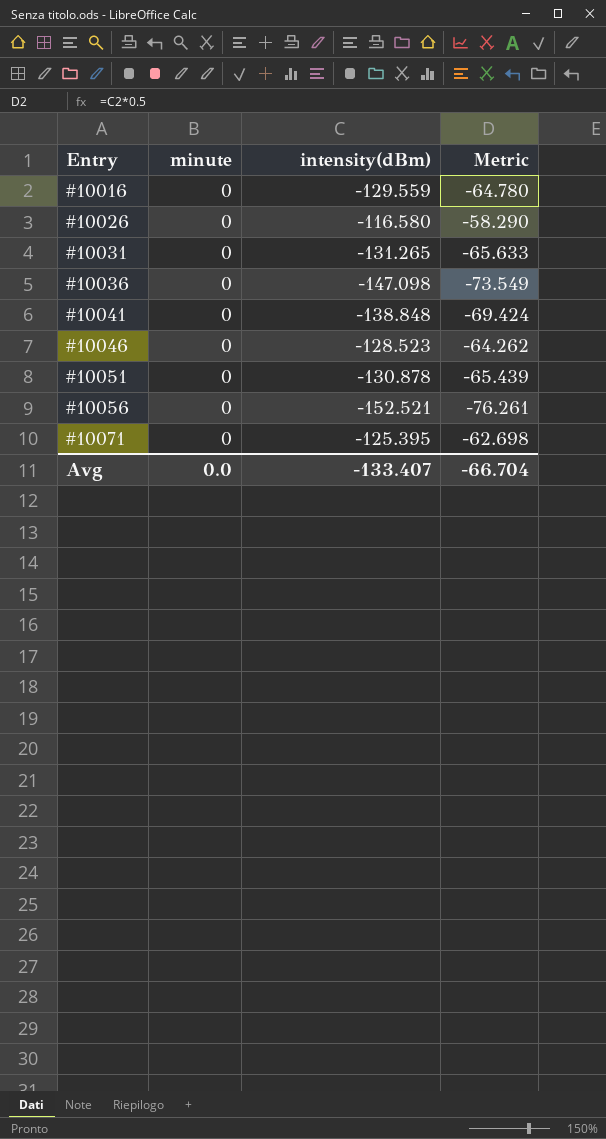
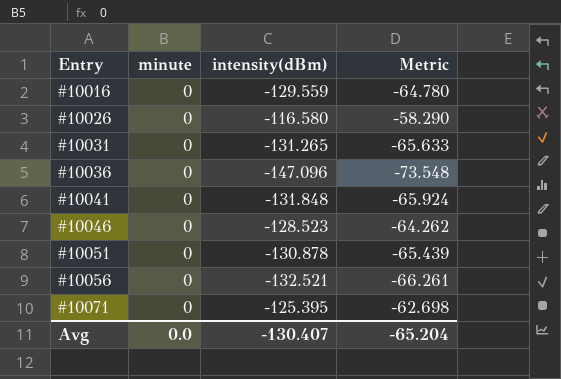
#10036 | intensity(dBm): -147.098 -> -147.096
#10036 | Metric: -73.549 -> -73.548
#10041 | intensity(dBm): -138.848 -> -131.848
#10041 | Metric: -69.424 -> -65.924
#10056 | intensity(dBm): -152.521 -> -132.521
#10056 | Metric: -76.261 -> -66.261
Avg | intensity(dBm): -133.407 -> -130.407
Avg | Metric: -66.704 -> -65.204

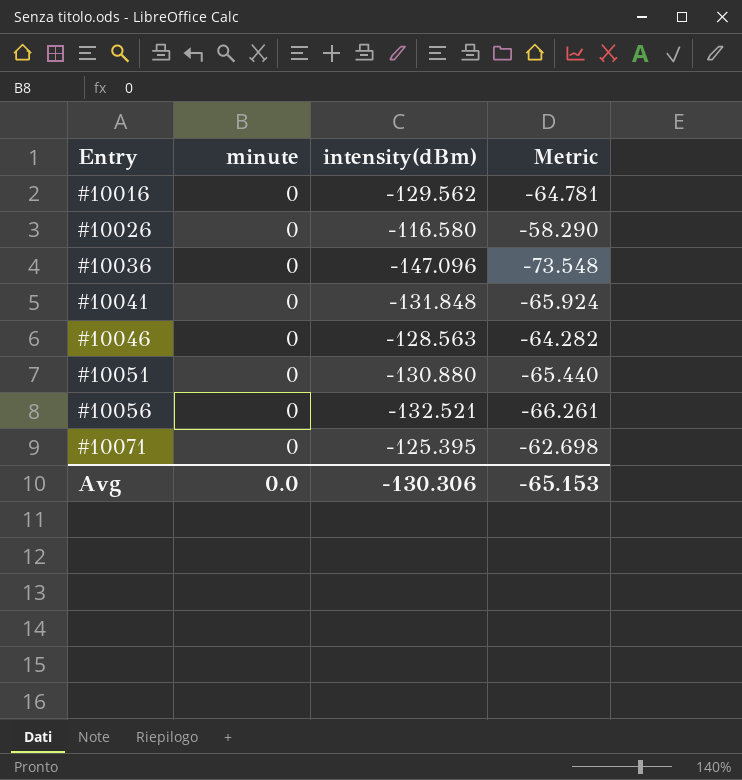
row #10031: 0 | -131.265 | -65.633 -> none
#10016 | intensity(dBm): -129.559 -> -129.562
#10016 | Metric: -64.780 -> -64.781
#10046 | intensity(dBm): -128.523 -> -128.563
#10046 | Metric: -64.262 -> -64.282
#10051 | intensity(dBm): -130.878 -> -130.880
#10051 | Metric: -65.439 -> -65.440
Avg | intensity(dBm): -130.407 -> -130.306
Avg | Metric: -65.204 -> -65.153

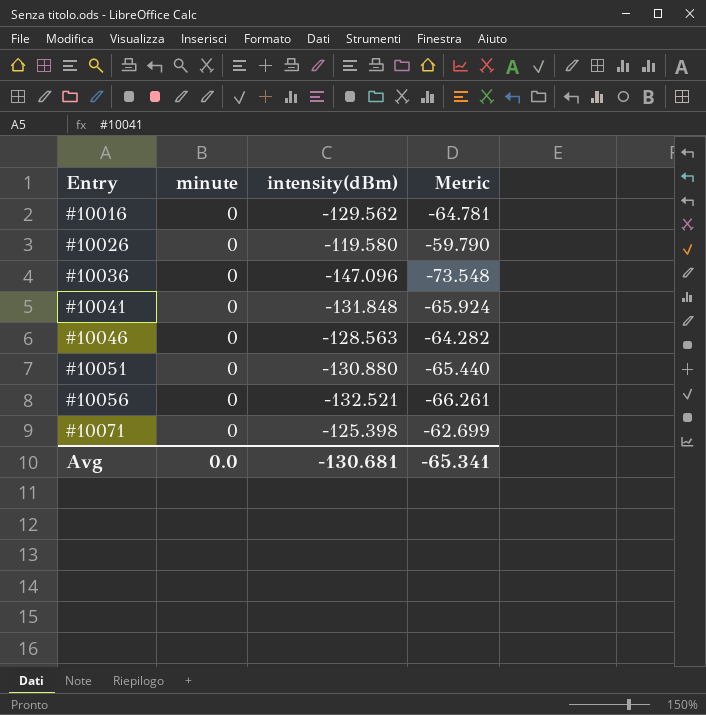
#10026 | intensity(dBm): -116.580 -> -119.580
#10026 | Metric: -58.290 -> -59.790
#10071 | intensity(dBm): -125.395 -> -125.398
#10071 | Metric: -62.698 -> -62.699
Avg | intensity(dBm): -130.306 -> -130.681
Avg | Metric: -65.153 -> -65.341

